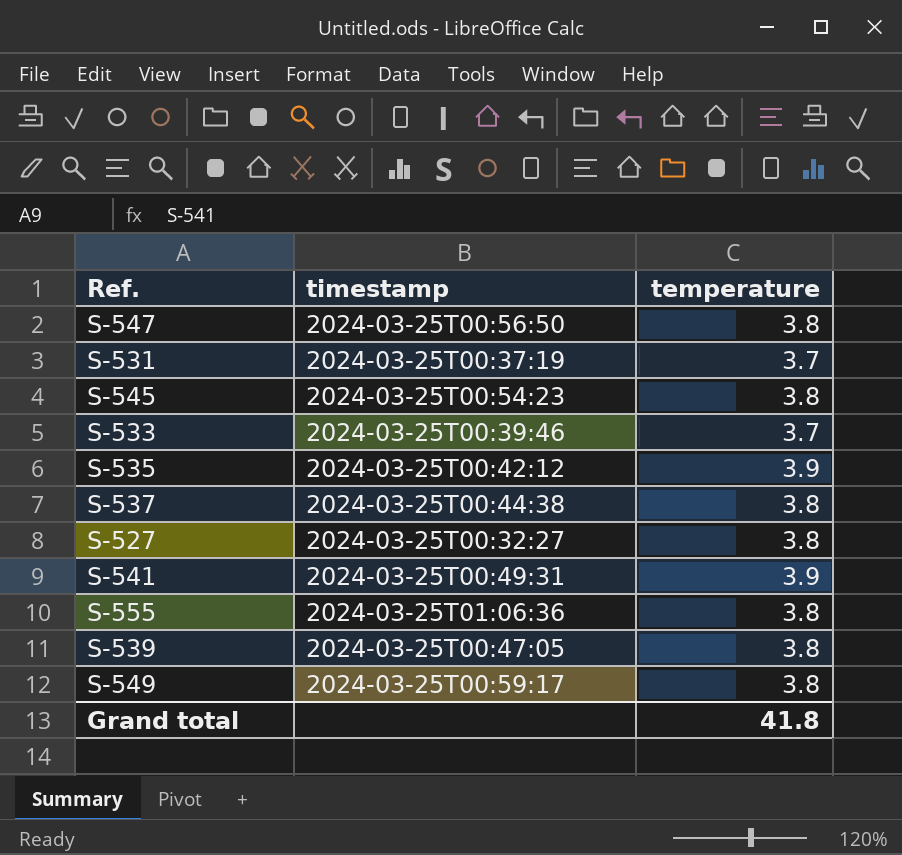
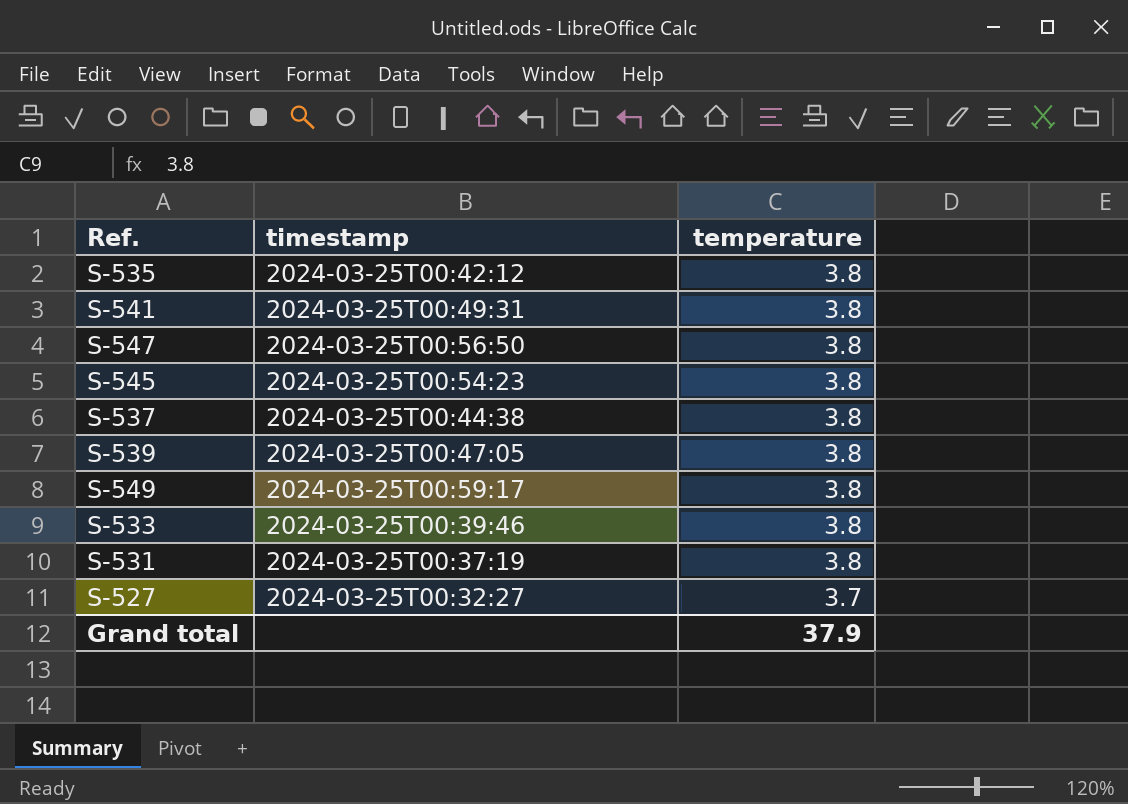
row order: none -> temperature descending
row S-555: 2024-03-25T01:06:36 | 3.8 -> none
S-535 | temperature: 3.9 -> 3.8
S-541 | temperature: 3.9 -> 3.8
S-533 | temperature: 3.7 -> 3.8
S-531 | temperature: 3.7 -> 3.8
S-527 | temperature: 3.8 -> 3.7
Grand total | temperature: 41.8 -> 37.9

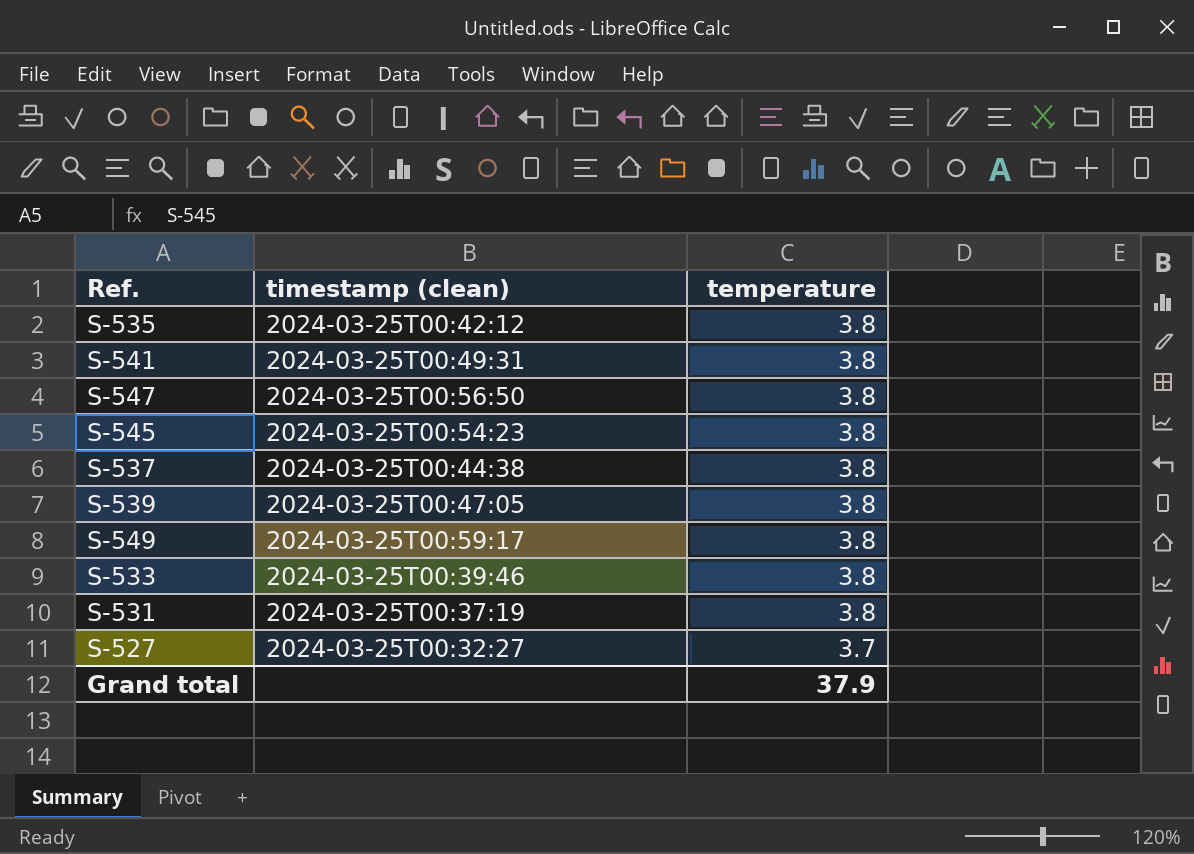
column name: timestamp -> timestamp (clean)

